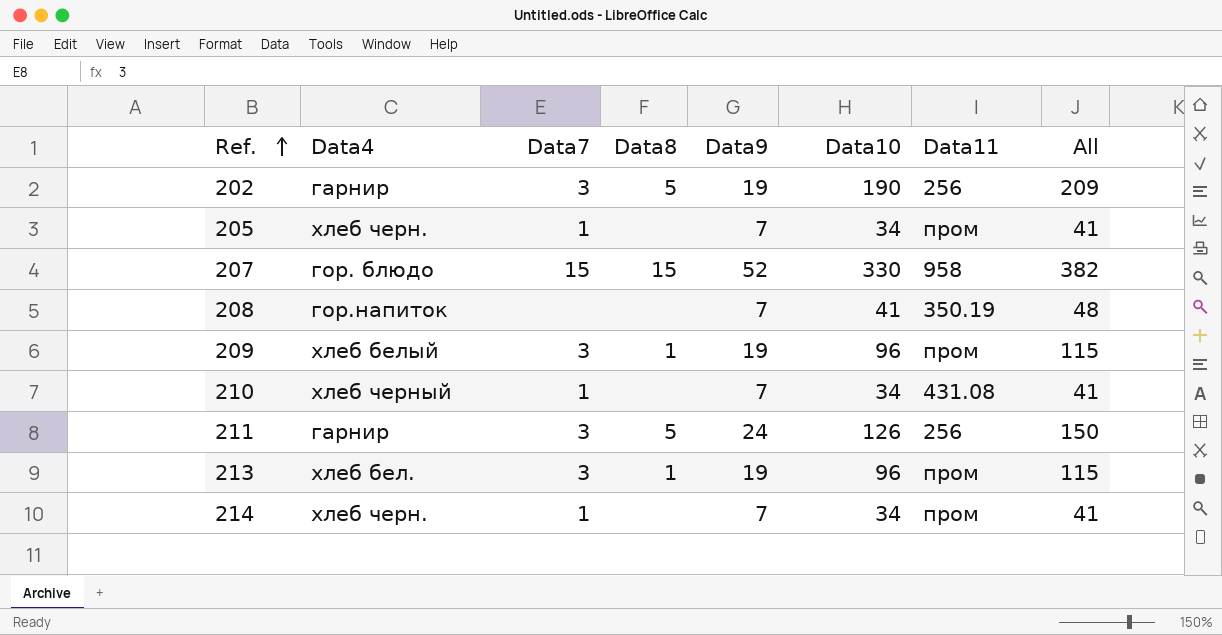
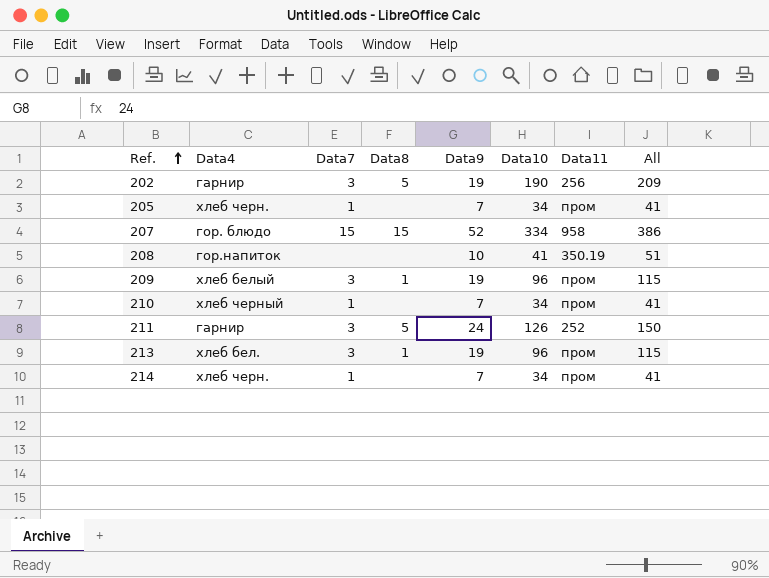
207 | Data10: 330 -> 334
207 | All: 382 -> 386
208 | Data9: 7 -> 10
208 | All: 48 -> 51
210 | Data11: 431.08 -> пром
211 | Data11: 256 -> 252

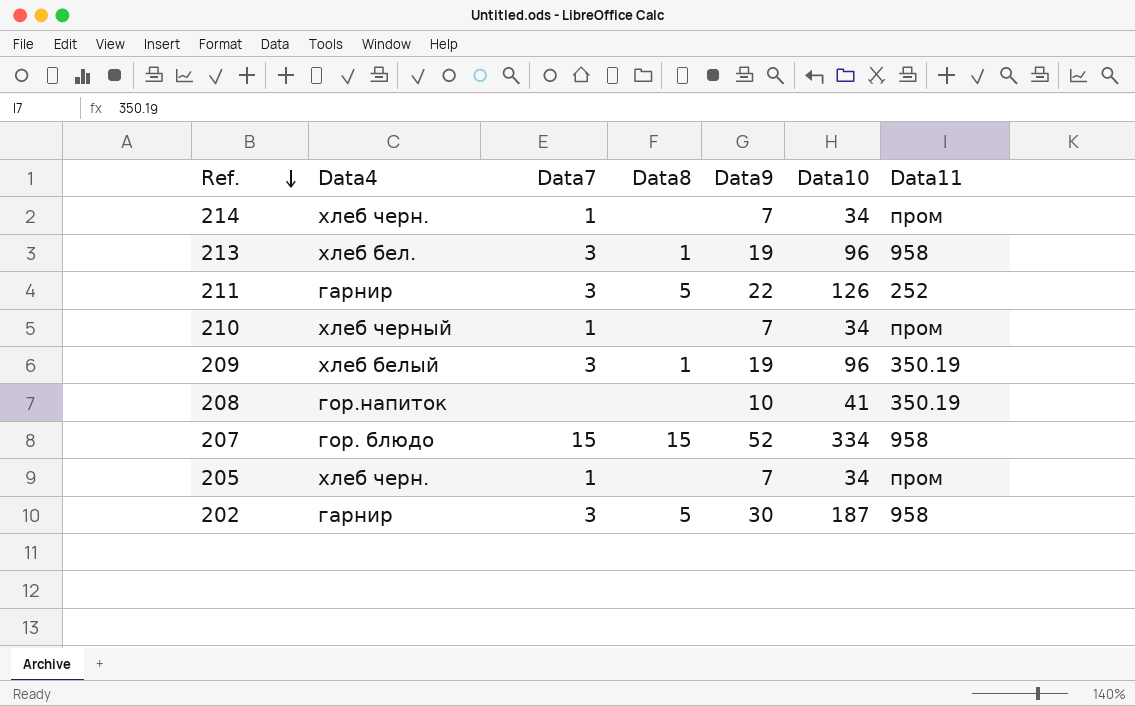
row order: Ref. ascending -> Ref. descending
column All | formula: [Data9] + [Data10] -> none
213 | Data11: пром -> 958
211 | Data9: 24 -> 22
209 | Data11: пром -> 350.19
202 | Data9: 19 -> 30
202 | Data10: 190 -> 187
202 | Data11: 256 -> 958

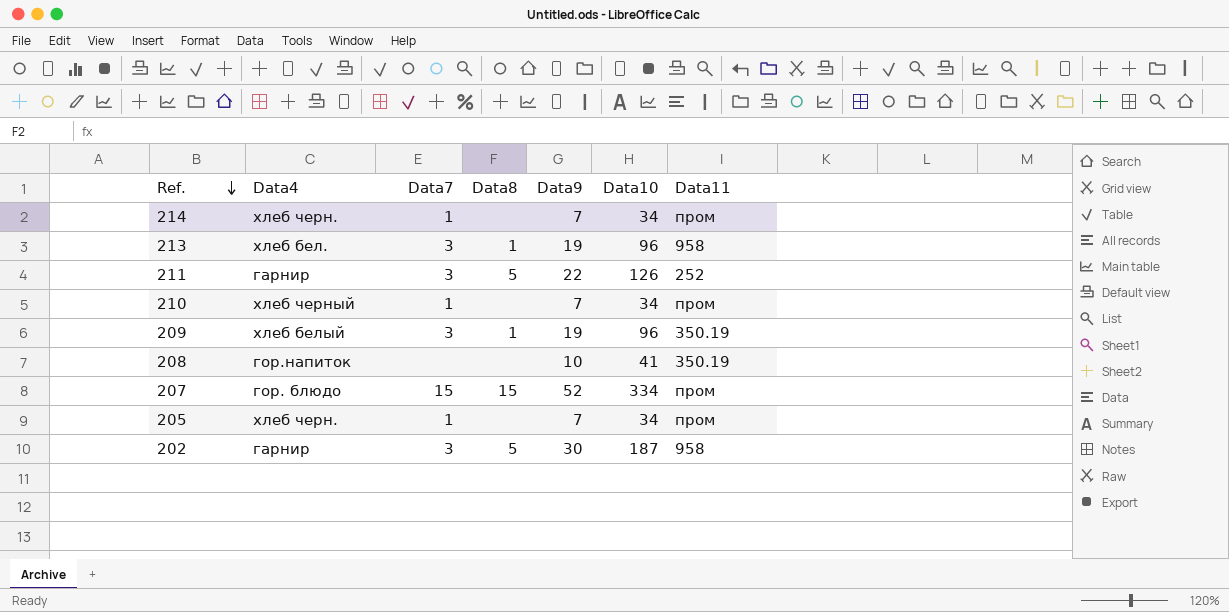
207 | Data11: 958 -> пром

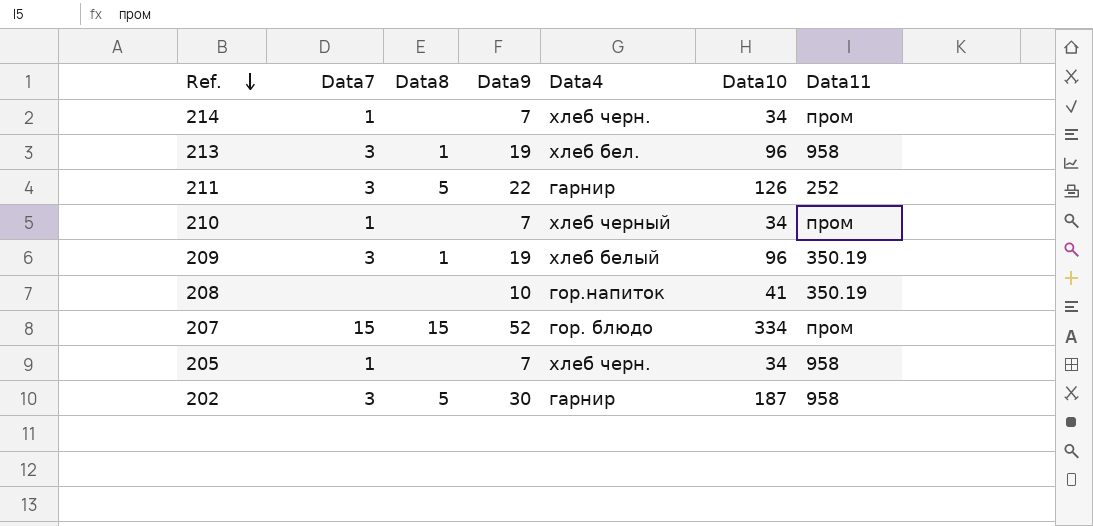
column Data4 | position: 2 -> 5
205 | Data11: пром -> 958

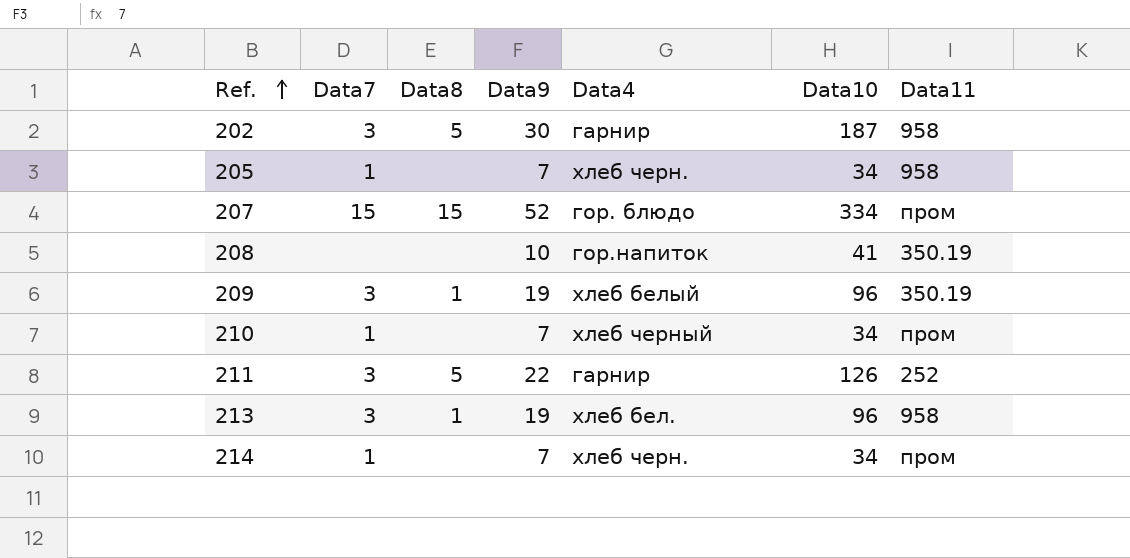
row order: Ref. descending -> Ref. ascending

